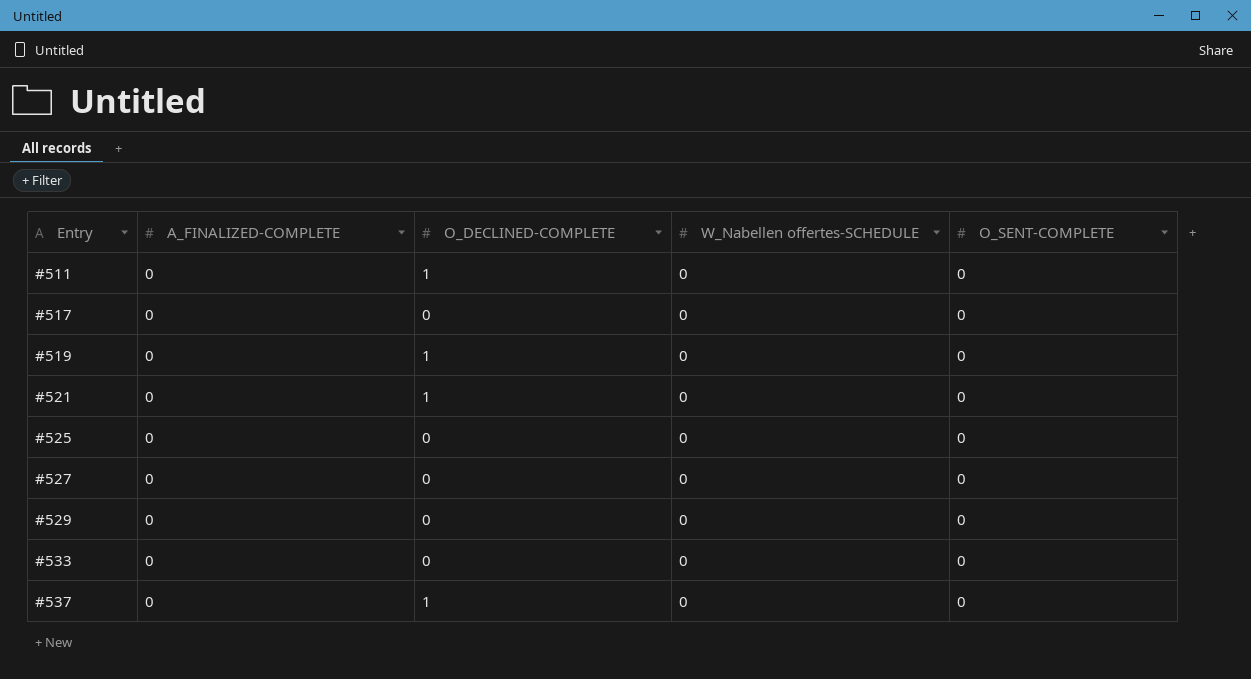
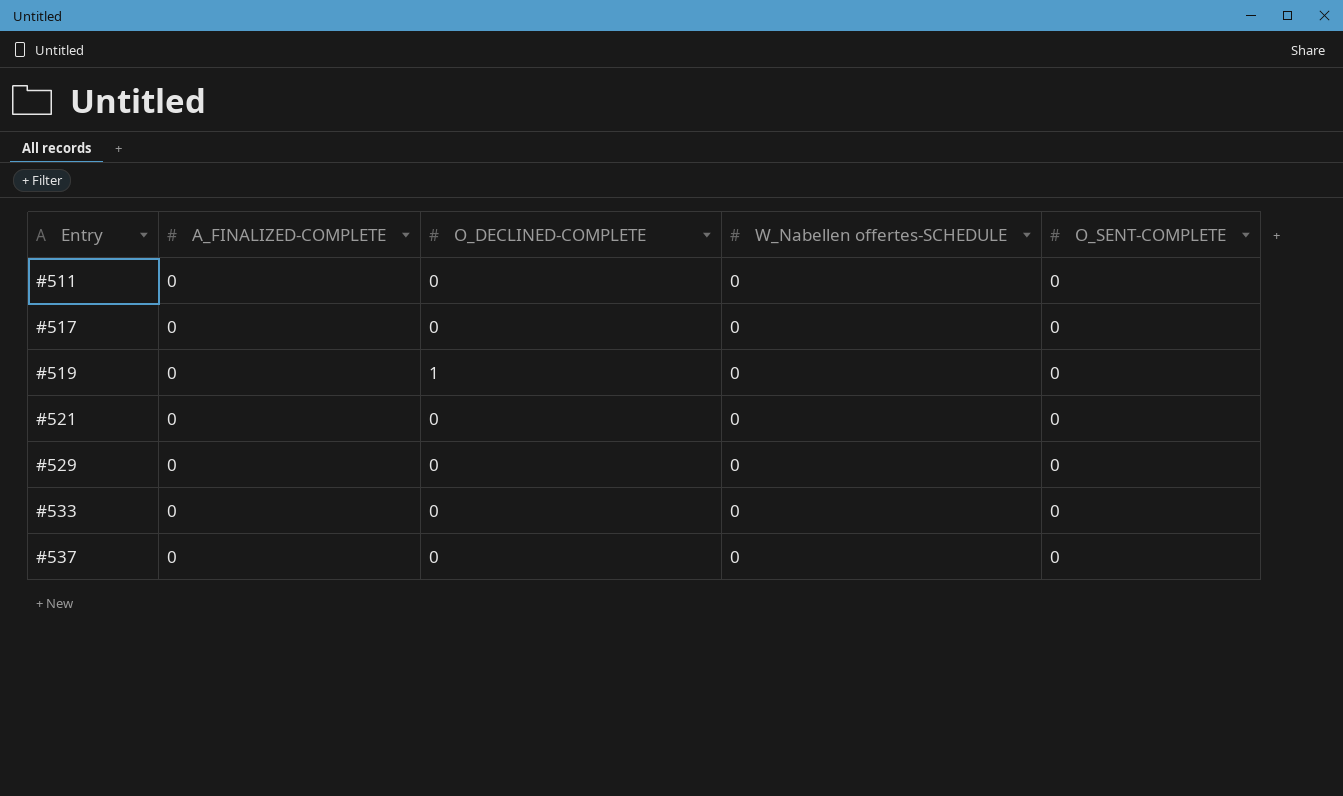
row #525: 0 | 0 | 0 | 0 -> none
row #527: 0 | 0 | 0 | 0 -> none
#511 | O_DECLINED-COMPLETE: 1 -> 0
#521 | O_DECLINED-COMPLETE: 1 -> 0
#537 | O_DECLINED-COMPLETE: 1 -> 0

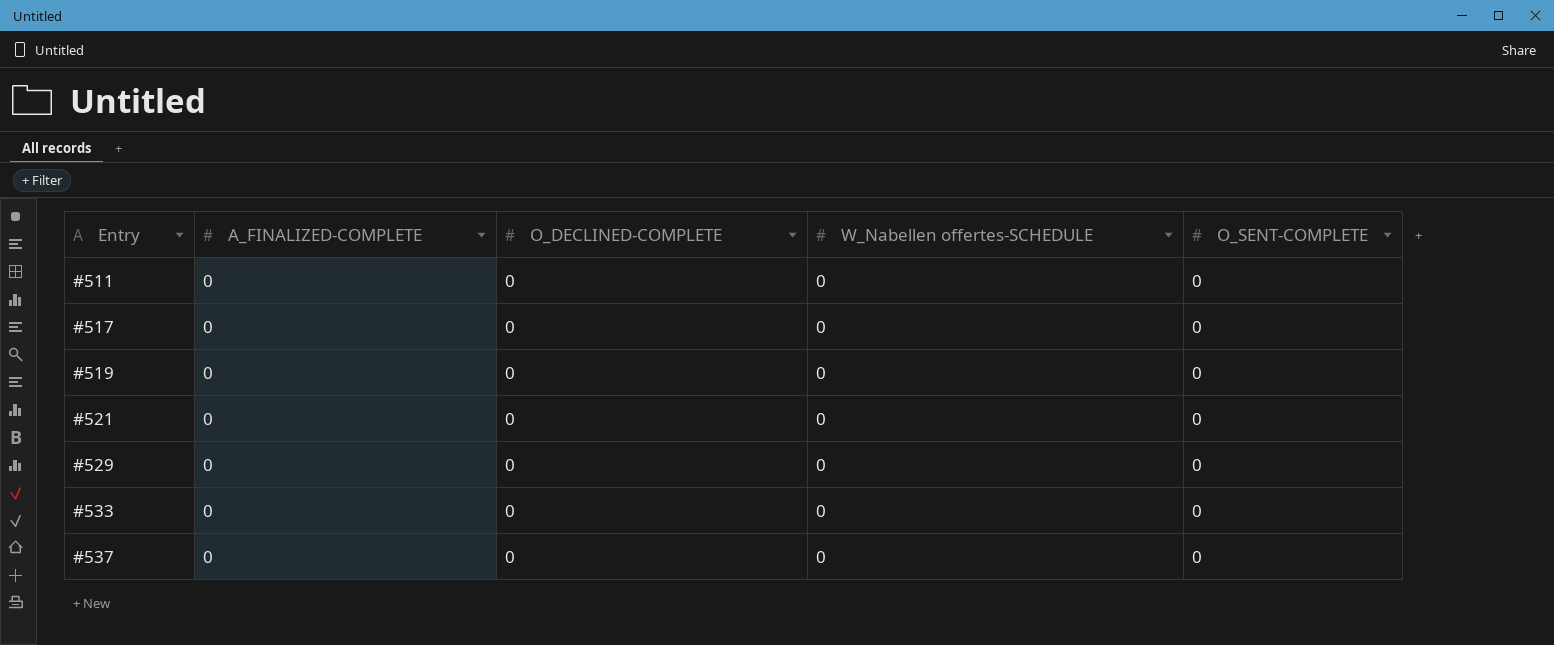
#519 | O_DECLINED-COMPLETE: 1 -> 0

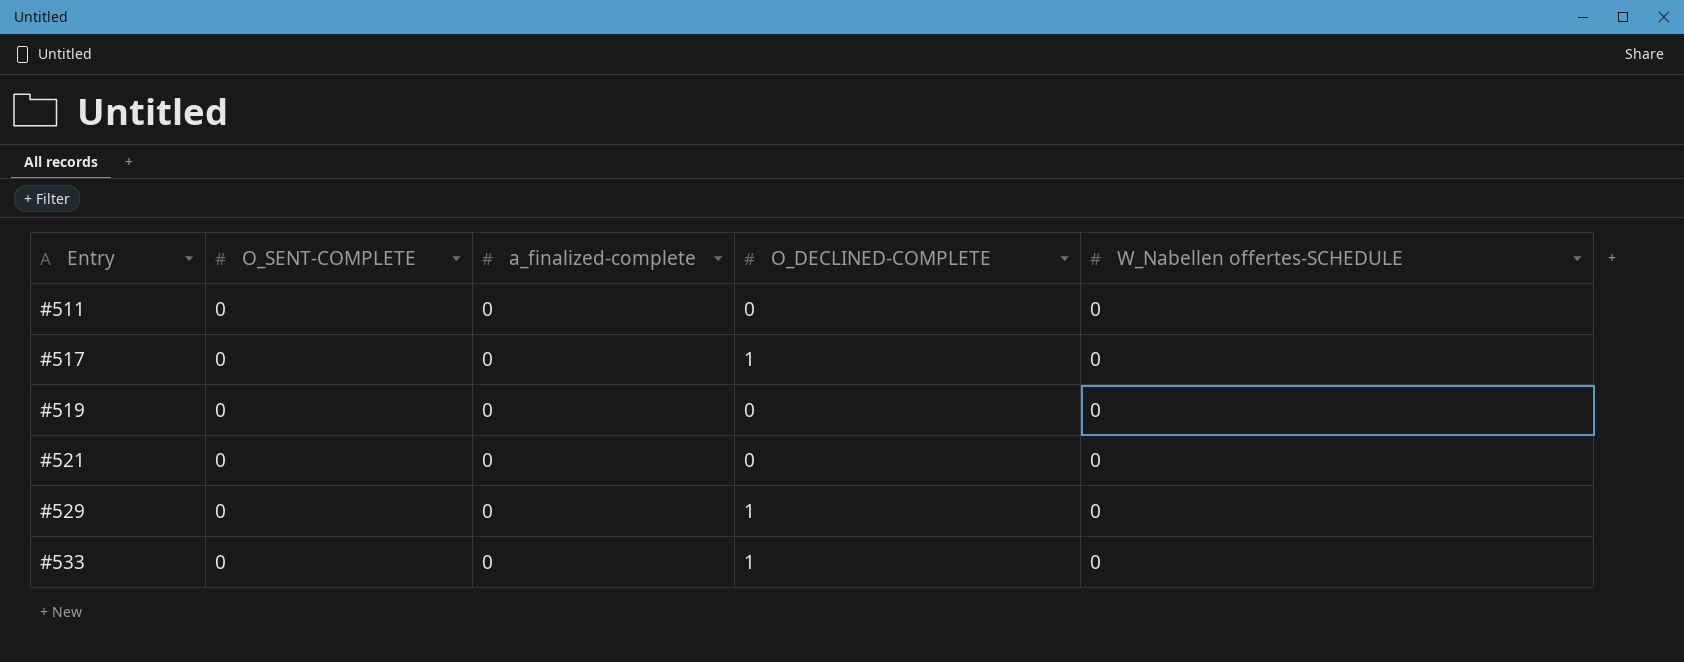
column O_SENT-COMPLETE | position: 5 -> 2
column name: A_FINALIZED-COMPLETE -> a_finalized-complete
row #537: 0 | 0 | 0 | 0 -> none
#517 | O_DECLINED-COMPLETE: 0 -> 1
#529 | O_DECLINED-COMPLETE: 0 -> 1
#533 | O_DECLINED-COMPLETE: 0 -> 1

